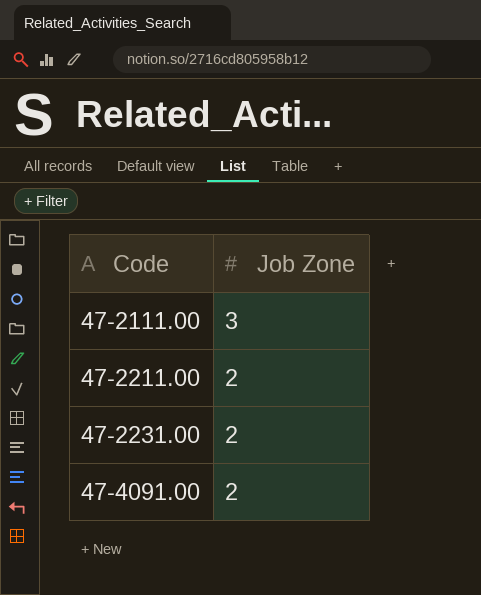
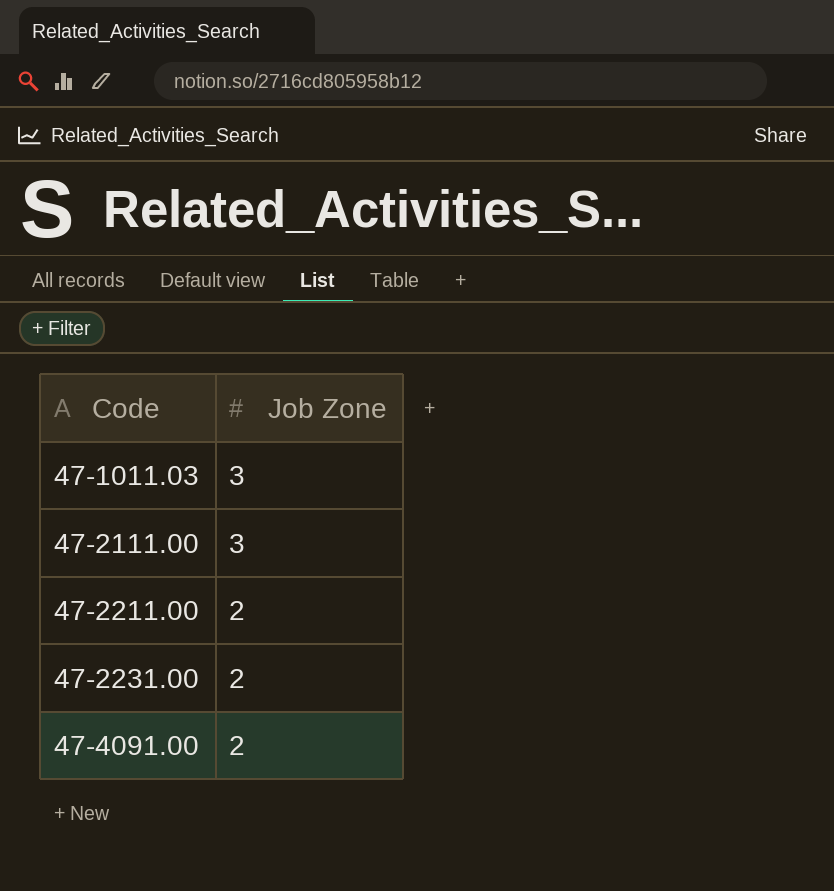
row 47-1011.03: none -> 3

